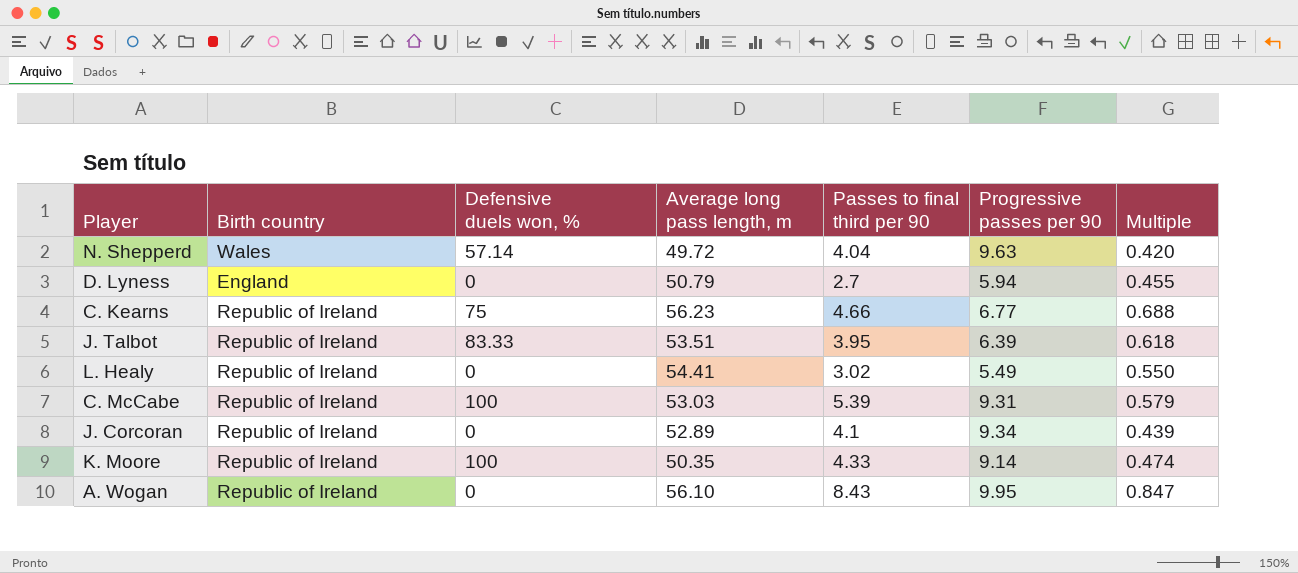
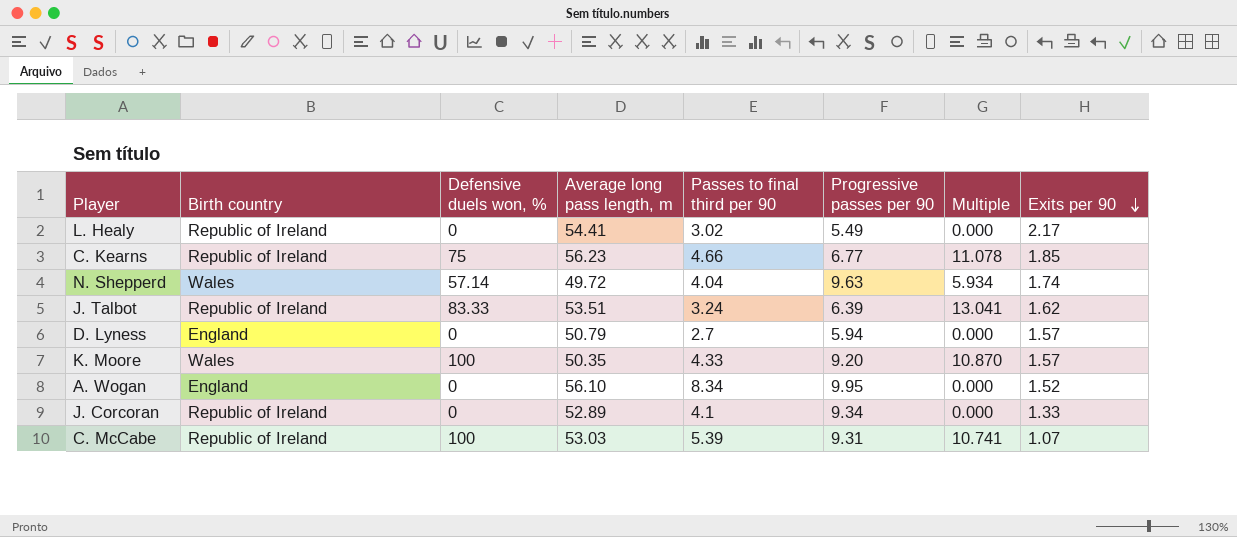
row order: none -> Exits per 90 descending
column Multiple | formula: [Passes to final third per 90] / [Progressive passes per 90] -> [Defensive duels won, %] / [Progressive passes per 90]
column Exits per 90 | position: none -> 8
J. Talbot | Passes to final third per 90: 3.95 -> 3.24
K. Moore | Birth country: Republic of Ireland -> Wales
K. Moore | Progressive passes per 90: 9.14 -> 9.20
A. Wogan | Birth country: Republic of Ireland -> England
A. Wogan | Passes to final third per 90: 8.43 -> 8.34

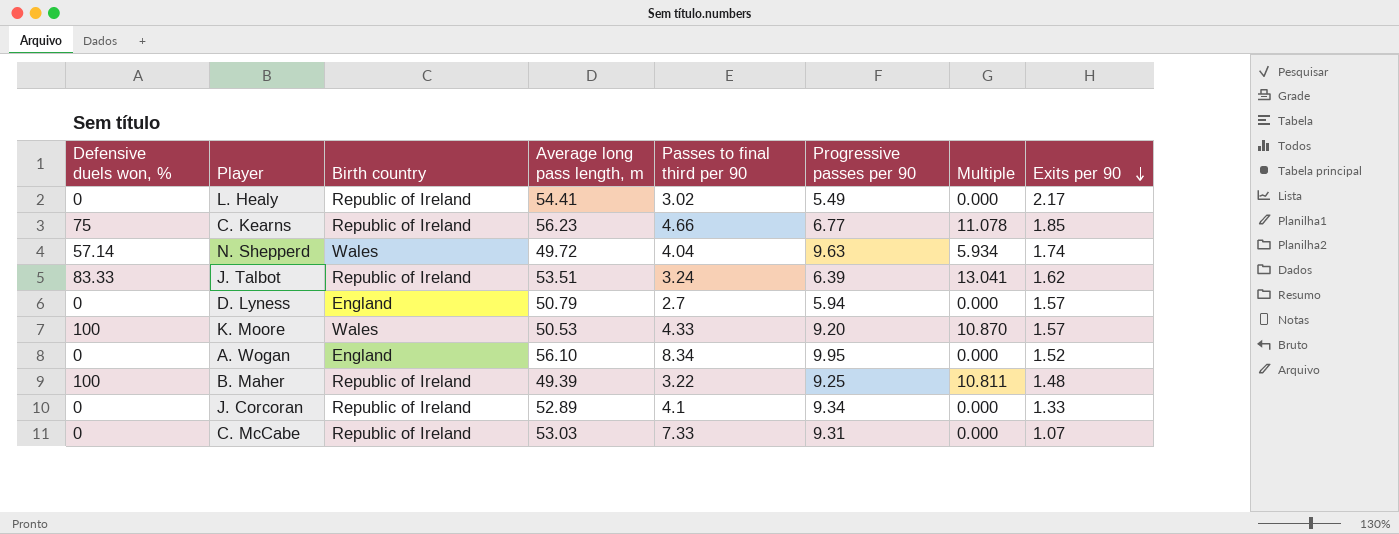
column Defensive duels won, % | position: 3 -> 1
K. Moore | Average long pass length, m: 50.35 -> 50.53
row B. Maher: none -> 100 | Republic of Ireland | 49.39 | 3.22 | 9.25 | 10.811 | 1.48
C. McCabe | Defensive duels won, %: 100 -> 0
C. McCabe | Passes to final third per 90: 5.39 -> 7.33
C. McCabe | Multiple: 10.741 -> 0.000

